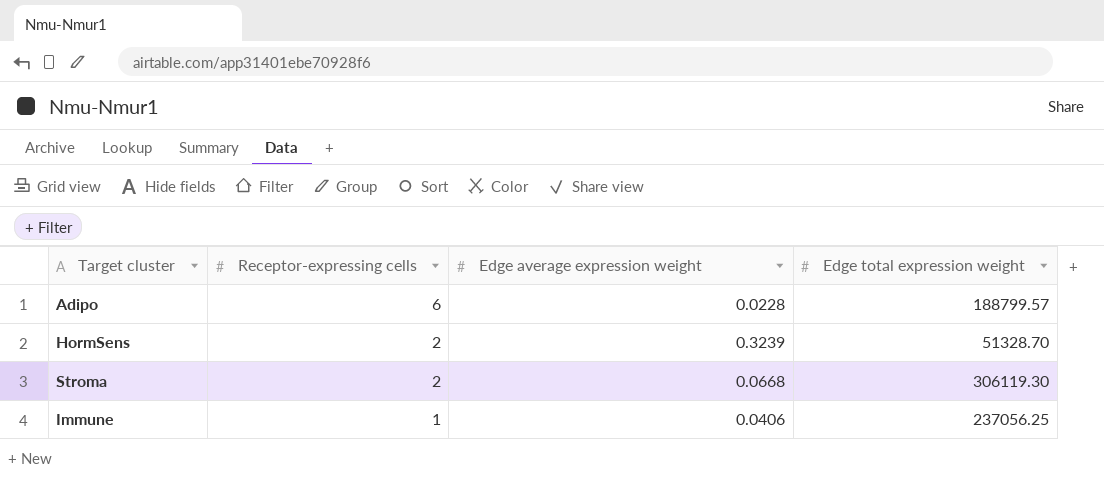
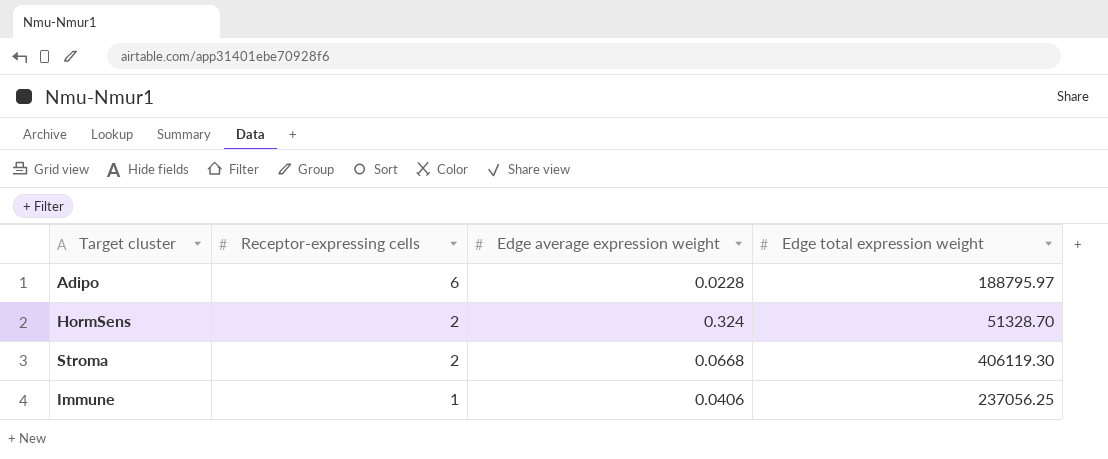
Adipo | Edge total expression weight: 188799.57 -> 188795.97
HormSens | Edge average expression weight: 0.3239 -> 0.324
Stroma | Edge total expression weight: 306119.30 -> 406119.30

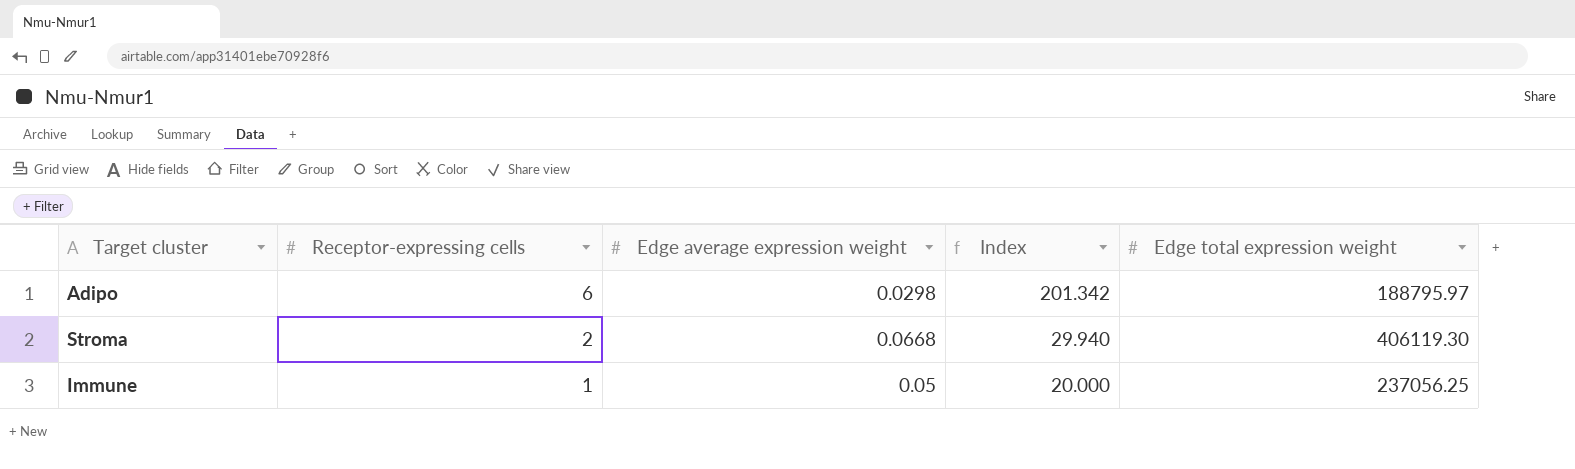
column Index | formula: none -> [Receptor-expressing cells] / [Edge average expression weight]
row HormSens: 2 | 0.324 | 51328.70 -> none
Adipo | Edge average expression weight: 0.0228 -> 0.0298
Immune | Edge average expression weight: 0.0406 -> 0.05

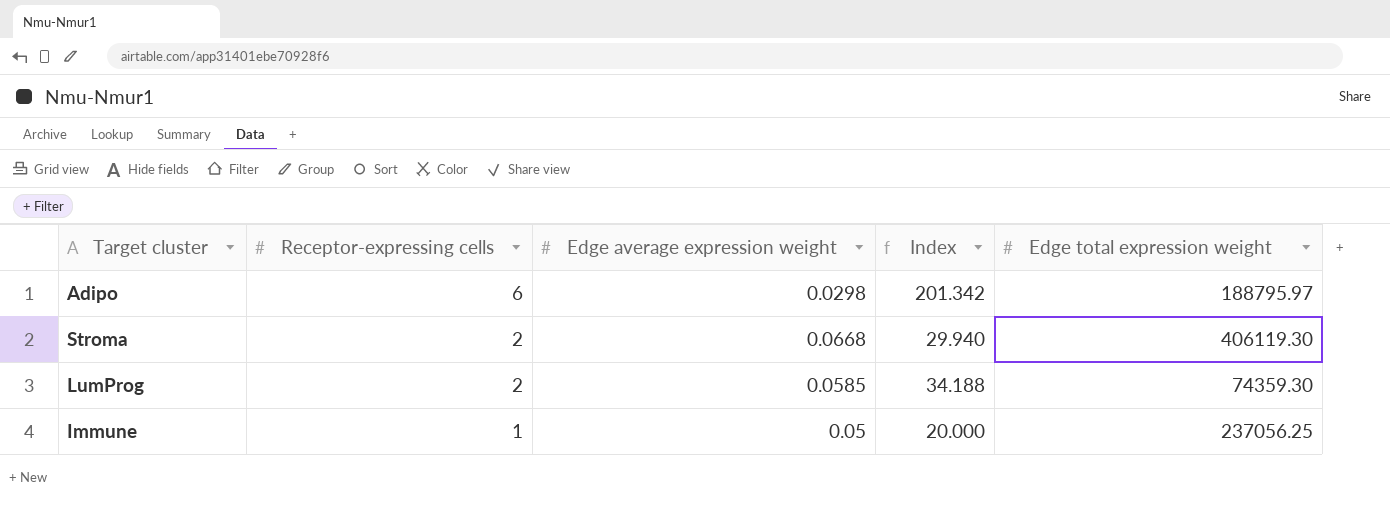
row LumProg: none -> 2 | 0.0585 | 34.188 | 74359.30

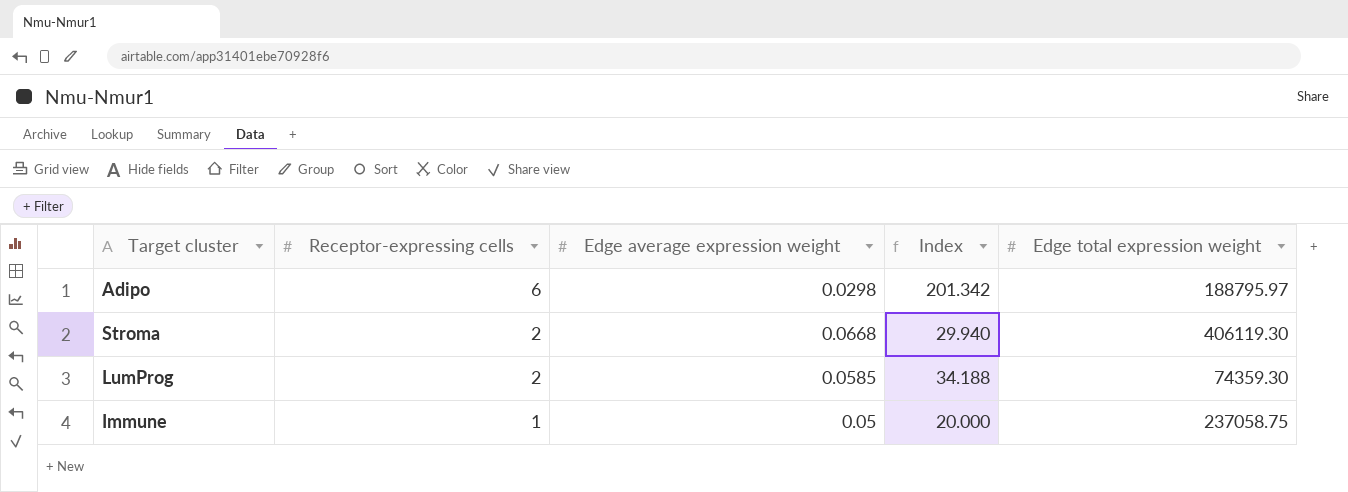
Immune | Edge total expression weight: 237056.25 -> 237058.75

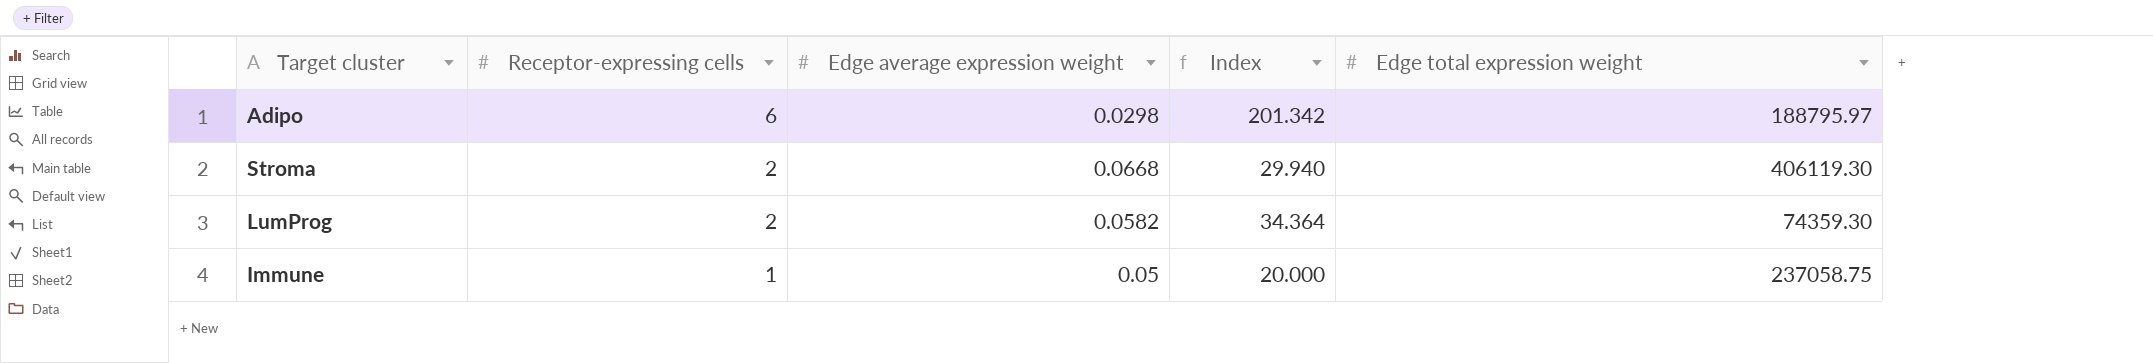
LumProg | Edge average expression weight: 0.0585 -> 0.0582
LumProg | Index: 34.188 -> 34.364

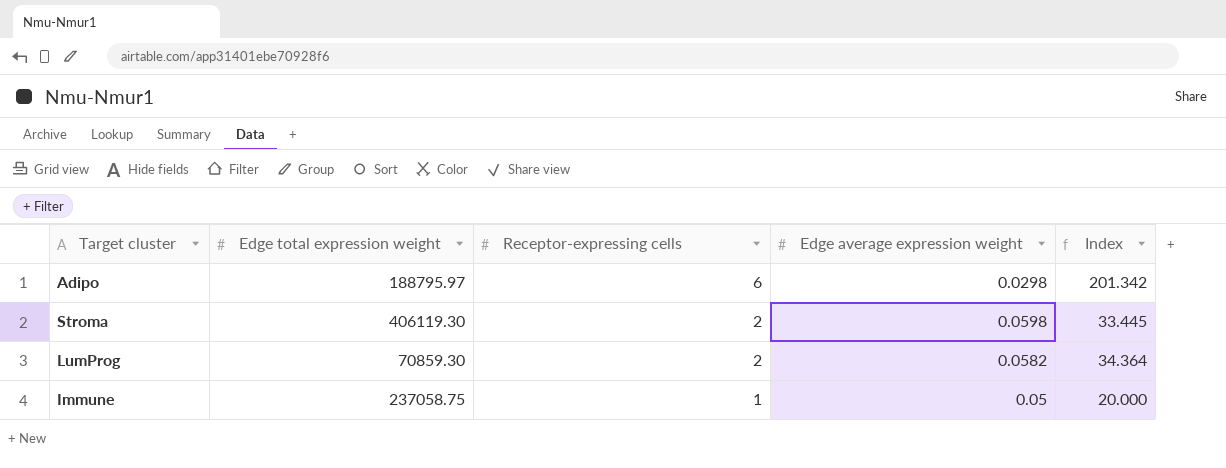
column Edge total expression weight | position: 5 -> 2
Stroma | Edge average expression weight: 0.0668 -> 0.0598
Stroma | Index: 29.940 -> 33.445
LumProg | Edge total expression weight: 74359.30 -> 70859.30

